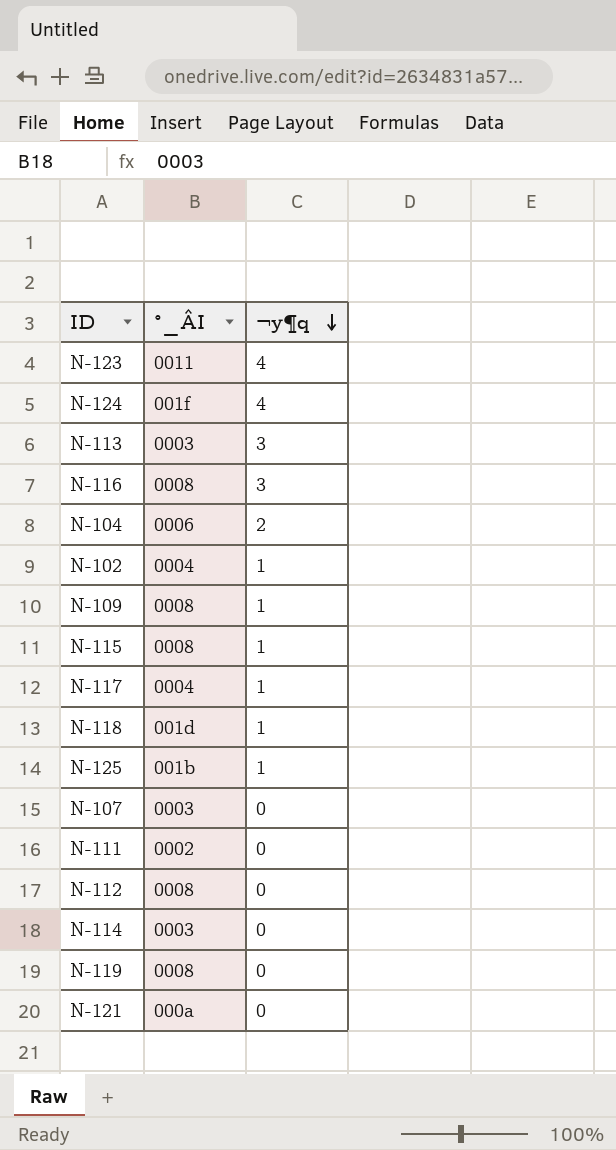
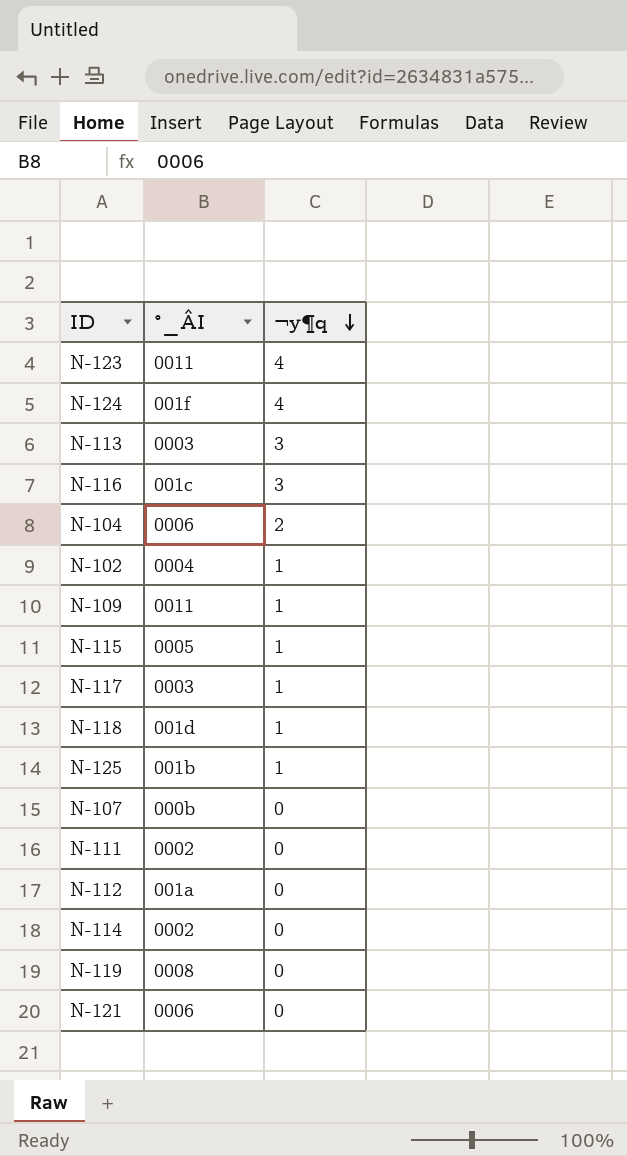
N-116 | °_ÂI: 0008 -> 001c
N-109 | °_ÂI: 0008 -> 0011
N-115 | °_ÂI: 0008 -> 0005
N-117 | °_ÂI: 0004 -> 0003
N-107 | °_ÂI: 0003 -> 000b
N-112 | °_ÂI: 0008 -> 001a
N-114 | °_ÂI: 0003 -> 0002
N-121 | °_ÂI: 000a -> 0006

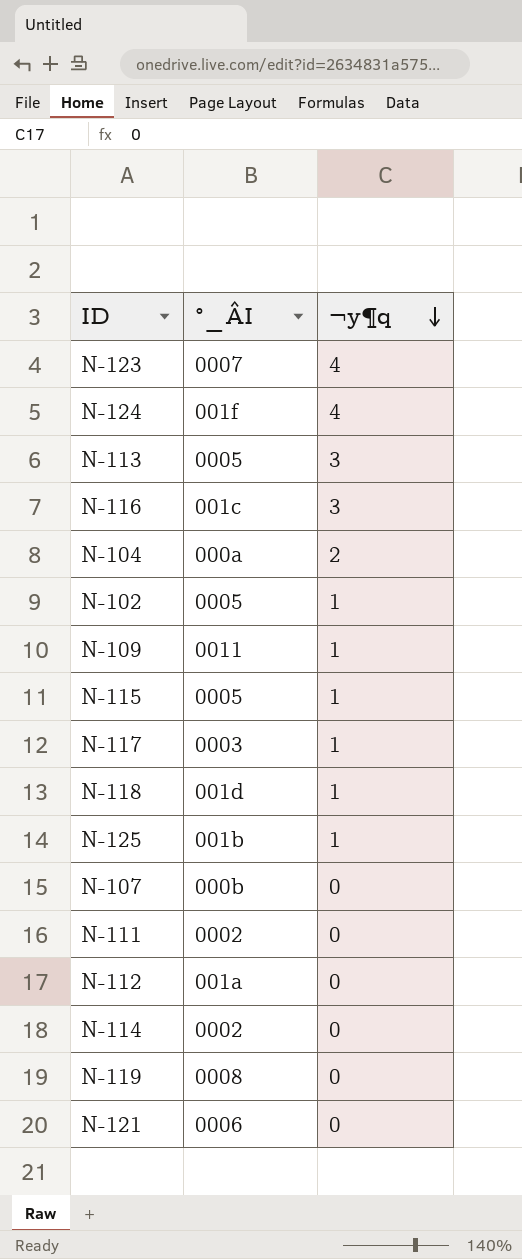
N-123 | °_ÂI: 0011 -> 0007
N-113 | °_ÂI: 0003 -> 0005
N-104 | °_ÂI: 0006 -> 000a
N-102 | °_ÂI: 0004 -> 0005

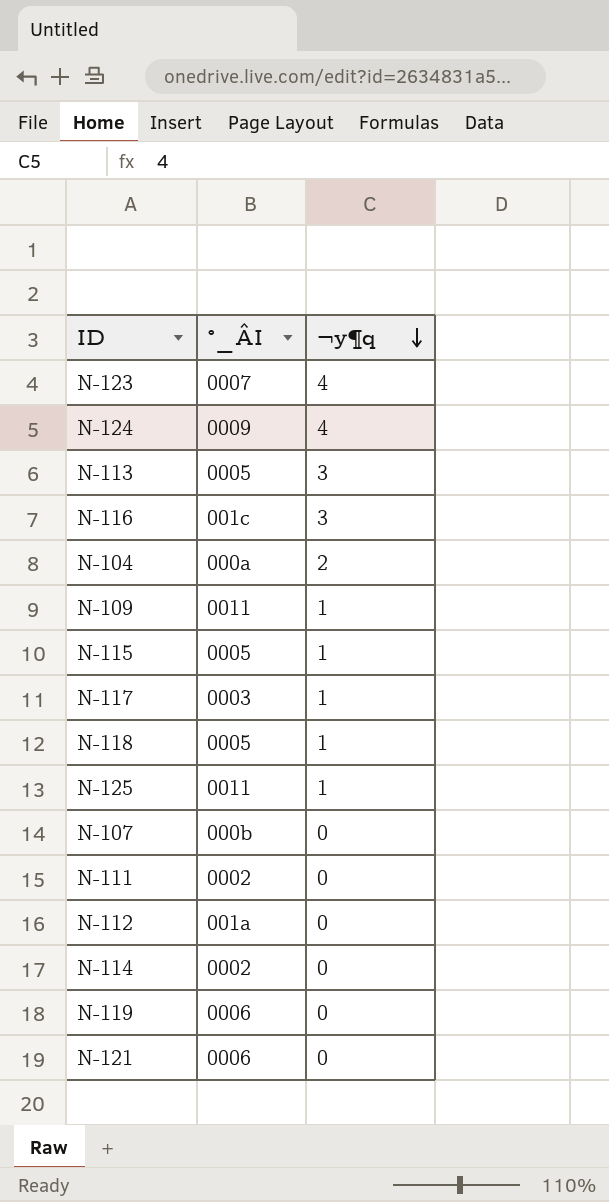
row N-102: 0005 | 1 -> none
N-124 | °_ÂI: 001f -> 0009
N-118 | °_ÂI: 001d -> 0005
N-125 | °_ÂI: 001b -> 0011
N-119 | °_ÂI: 0008 -> 0006

